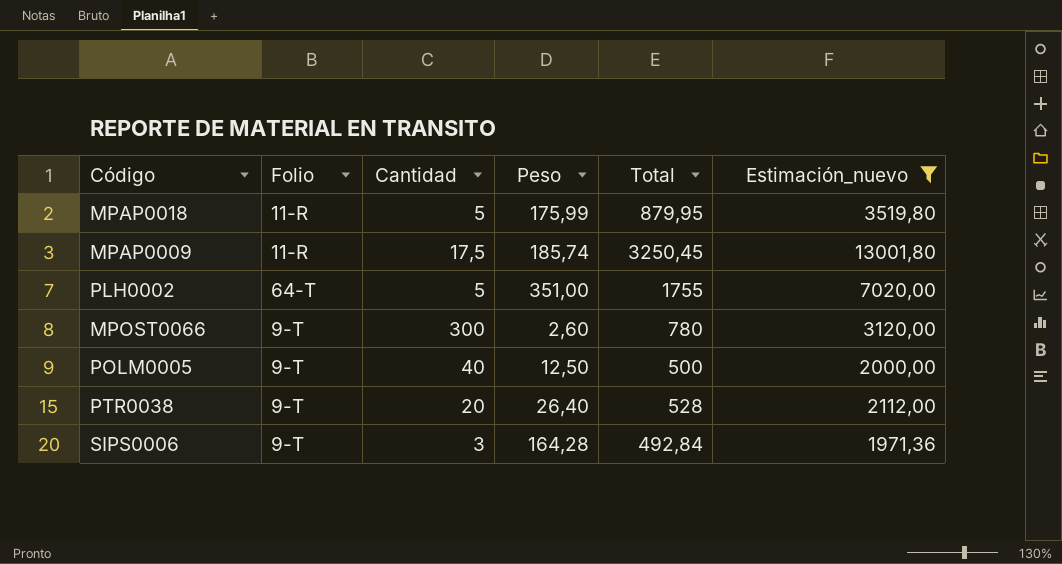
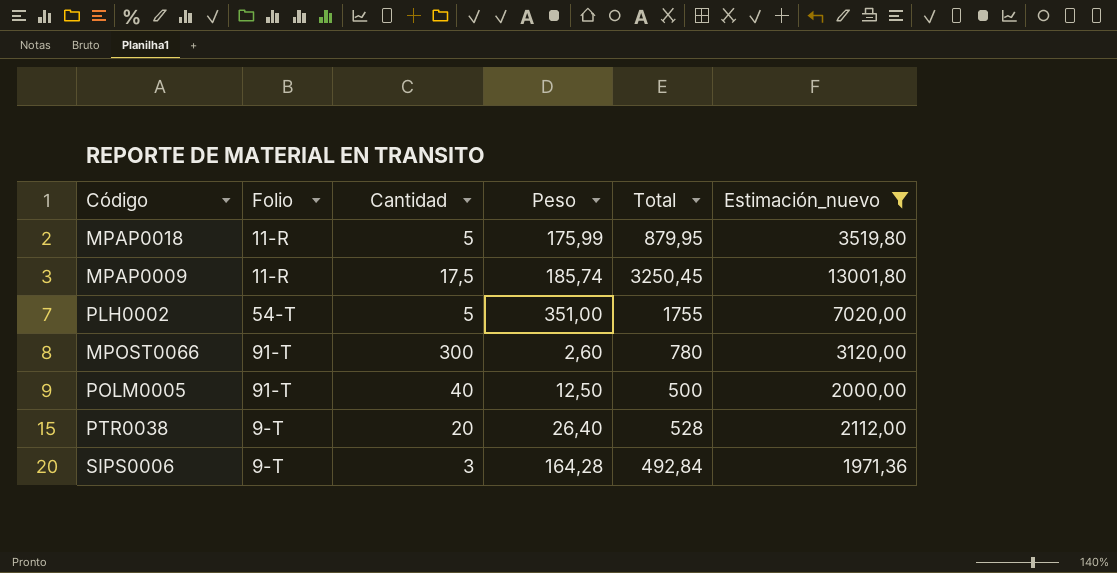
PLH0002 | Folio: 64-T -> 54-T
MPOST0066 | Folio: 9-T -> 91-T
POLM0005 | Folio: 9-T -> 91-T

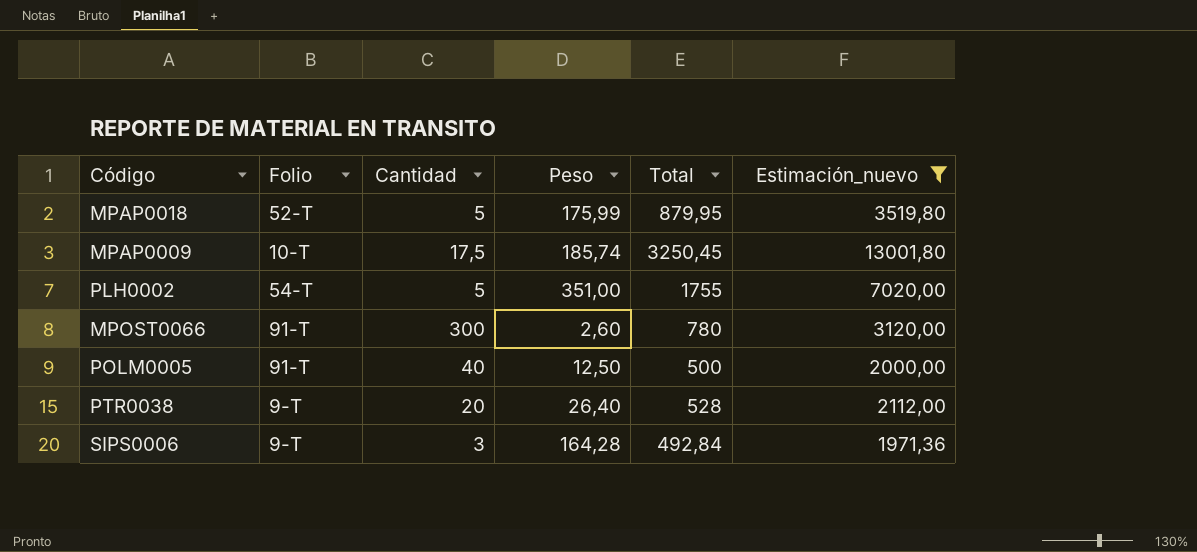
MPAP0018 | Folio: 11-R -> 52-T
MPAP0009 | Folio: 11-R -> 10-T

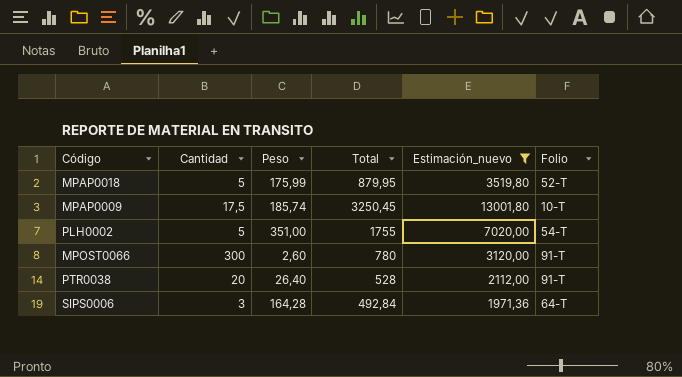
column Folio | position: 2 -> 6
row POLM0005: 91-T | 40 | 12,50 | 500 | 2000,00 -> none
PTR0038 | Folio: 9-T -> 91-T
SIPS0006 | Folio: 9-T -> 64-T

